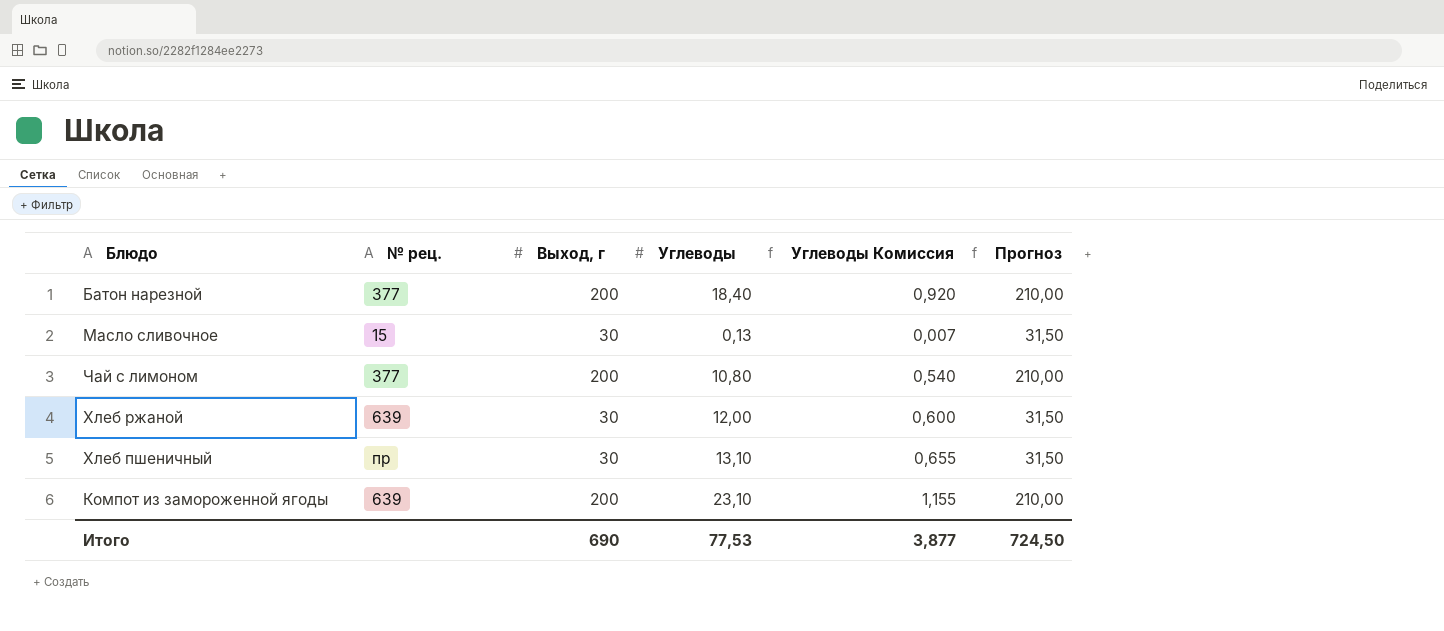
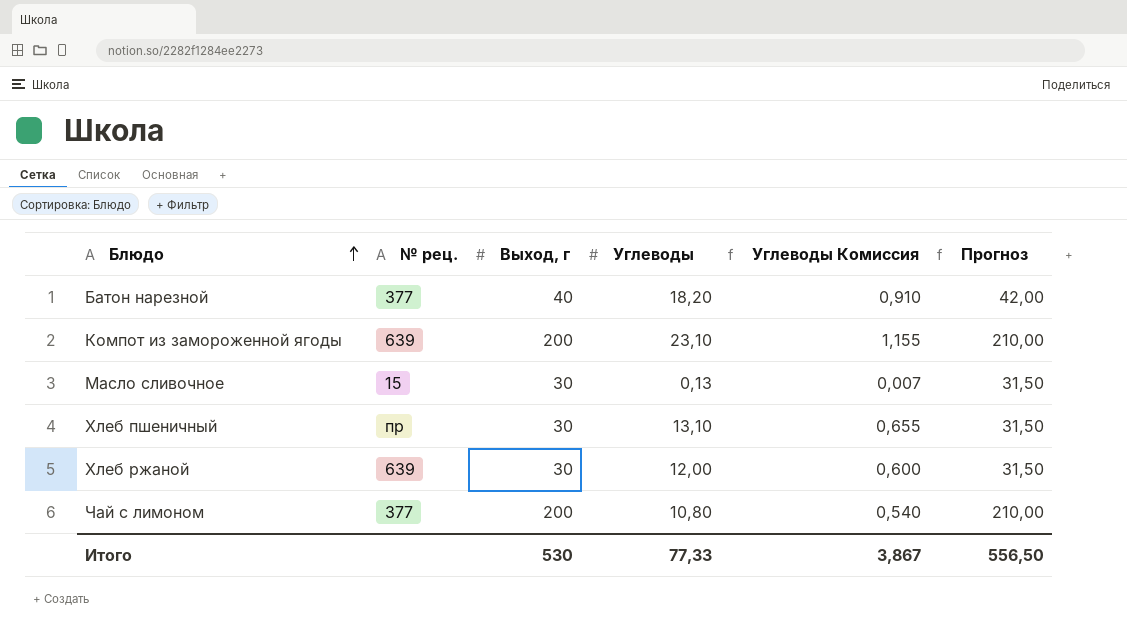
row order: none -> Блюдо ascending
Батон нарезной | Выход, г: 200 -> 40
Батон нарезной | Углеводы: 18,40 -> 18,20
Батон нарезной | Углеводы Комиссия: 0,920 -> 0,910
Батон нарезной | Прогноз: 210,00 -> 42,00
Итого | Выход, г: 690 -> 530
Итого | Углеводы: 77,53 -> 77,33
Итого | Углеводы Комиссия: 3,877 -> 3,867
Итого | Прогноз: 724,50 -> 556,50

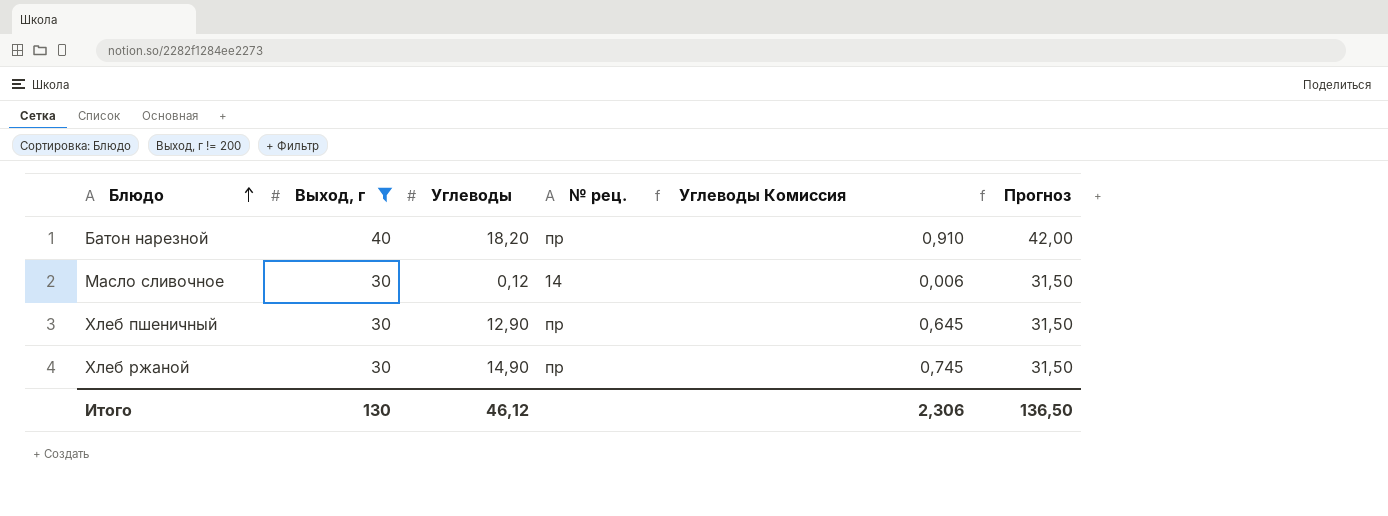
filter: none -> Выход, г != 200
column № рец. | position: 2 -> 4
Батон нарезной | № рец.: 377 -> пр
Масло сливочное | Углеводы: 0,13 -> 0,12
Масло сливочное | № рец.: 15 -> 14
Масло сливочное | Углеводы Комиссия: 0,007 -> 0,006
Хлеб пшеничный | Углеводы: 13,10 -> 12,90
Хлеб пшеничный | Углеводы Комиссия: 0,655 -> 0,645
Хлеб ржаной | Углеводы: 12,00 -> 14,90
Хлеб ржаной | № рец.: 639 -> пр
Хлеб ржаной | Углеводы Комиссия: 0,600 -> 0,745
Итого | Выход, г: 530 -> 130
Итого | Углеводы: 77,33 -> 46,12
Итого | Углеводы Комиссия: 3,867 -> 2,306
Итого | Прогноз: 556,50 -> 136,50

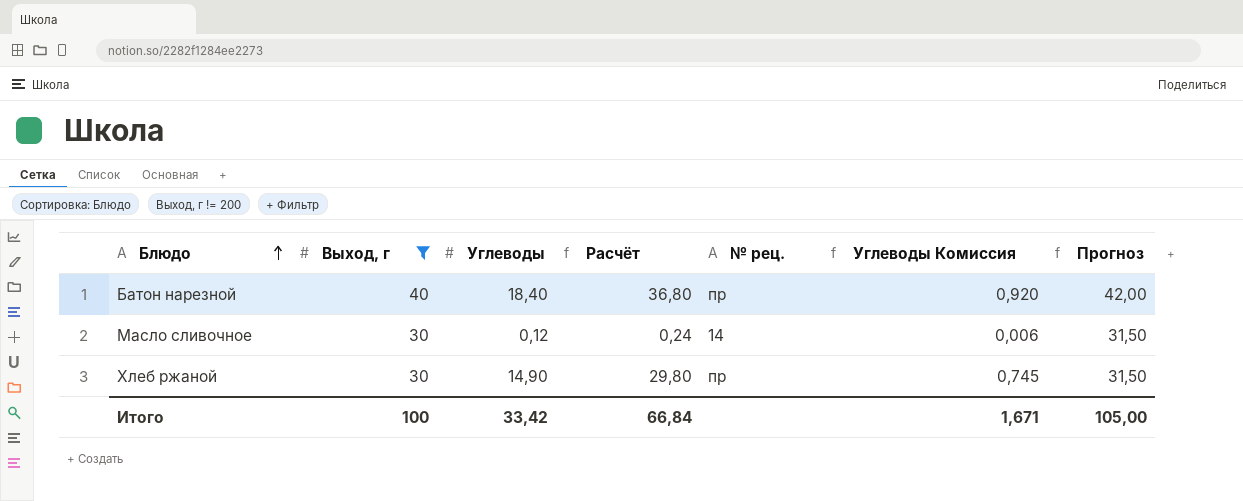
column Расчёт | formula: none -> [Углеводы] * 2
row Хлеб пшеничный: 30 | 12,90 | пр | 0,645 | 31,50 -> none
Батон нарезной | Углеводы: 18,20 -> 18,40
Батон нарезной | Углеводы Комиссия: 0,910 -> 0,920
Итого | Выход, г: 130 -> 100
Итого | Углеводы: 46,12 -> 33,42
Итого | Углеводы Комиссия: 2,306 -> 1,671
Итого | Прогноз: 136,50 -> 105,00

